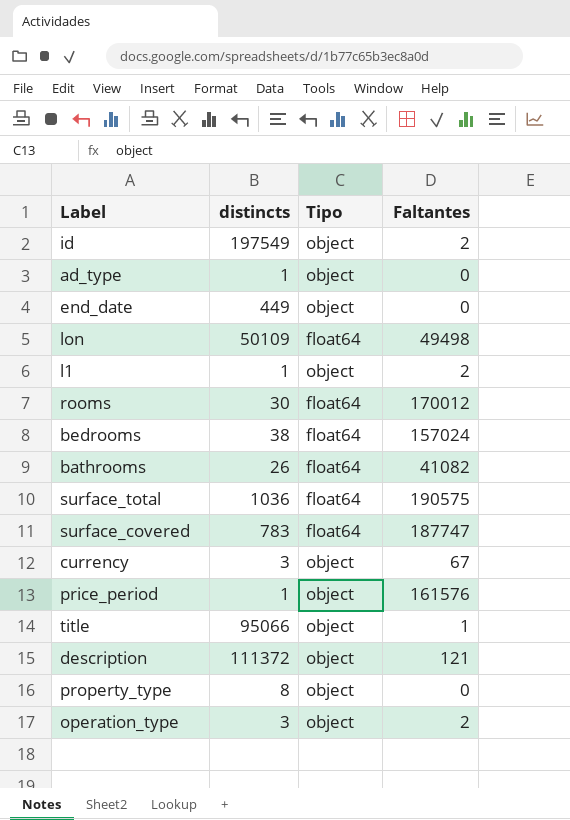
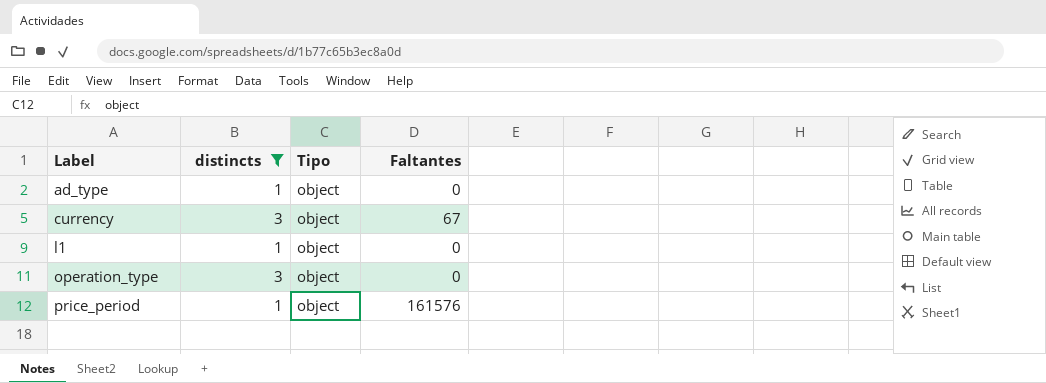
filter: none -> distincts <= 3
row order: none -> Label ascending
l1 | Faltantes: 2 -> 0
operation_type | Faltantes: 2 -> 0

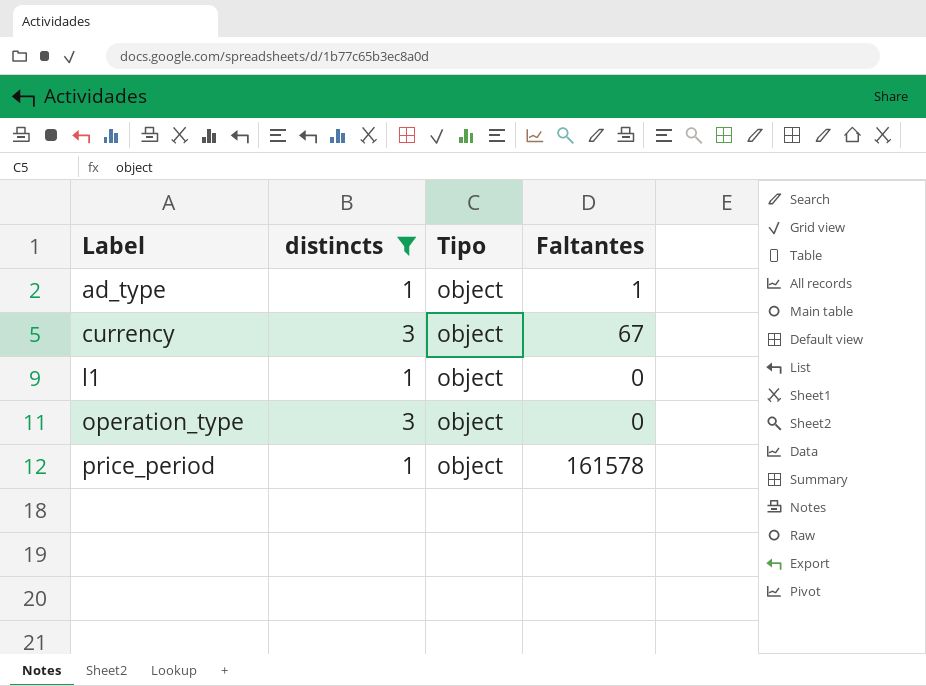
ad_type | Faltantes: 0 -> 1
price_period | Faltantes: 161576 -> 161578

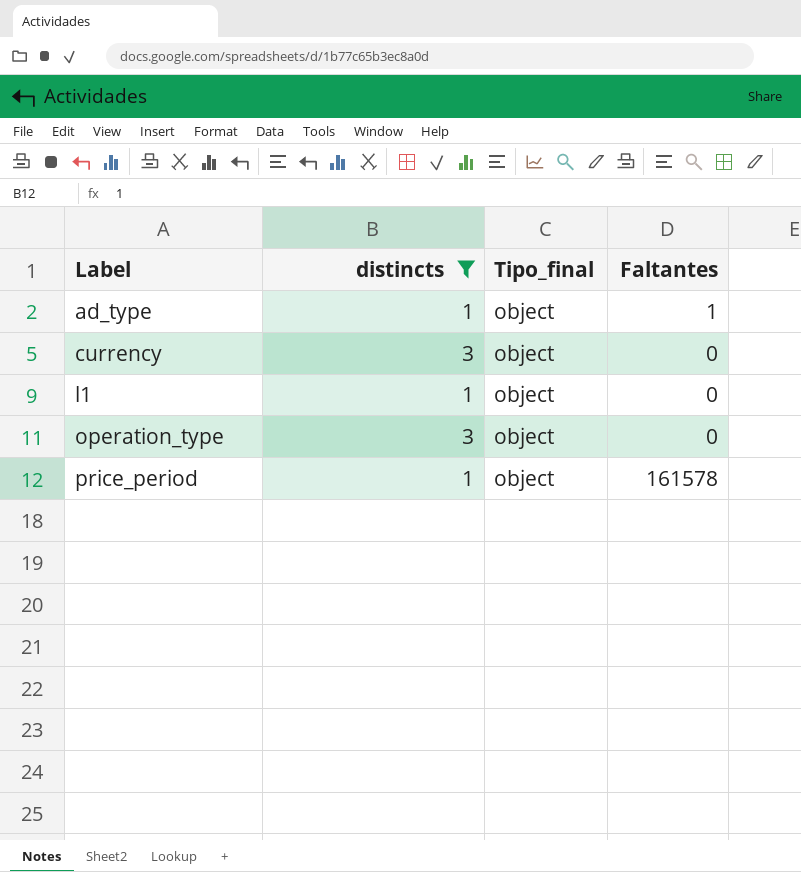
column name: Tipo -> Tipo_final
currency | Faltantes: 67 -> 0

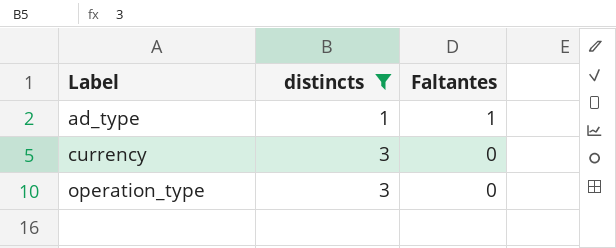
column Tipo_final | position: 3 -> none
row l1: 1 | object | 0 -> none
row price_period: 1 | object | 161578 -> none

